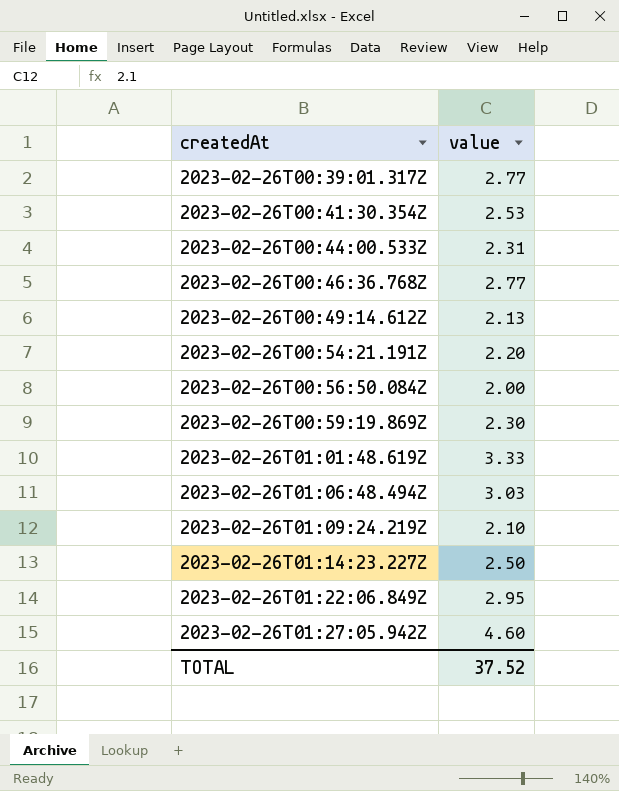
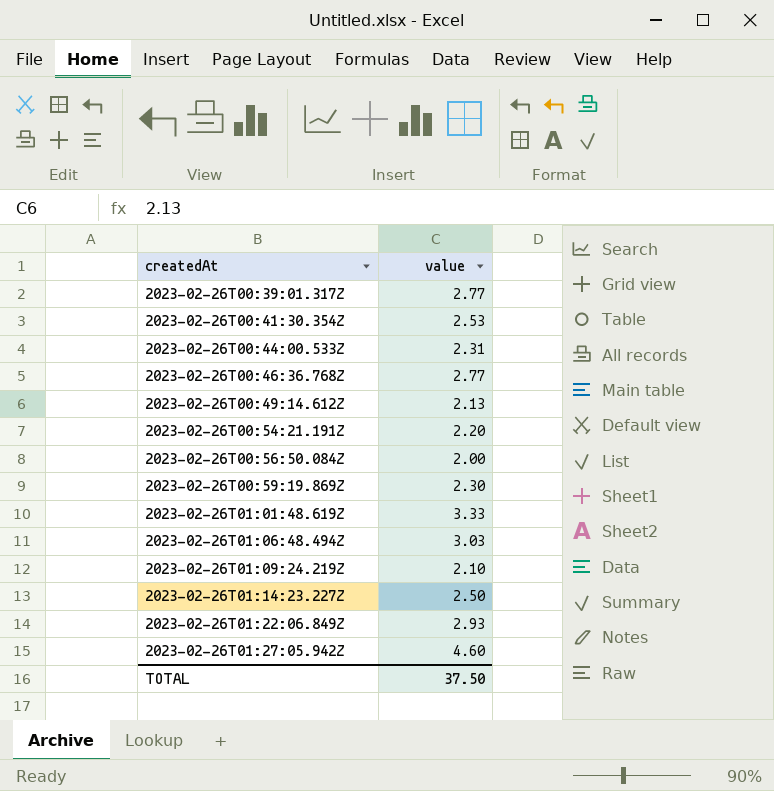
2023-02-26T01:22:06.849Z | value: 2.95 -> 2.93
TOTAL | value: 37.52 -> 37.50

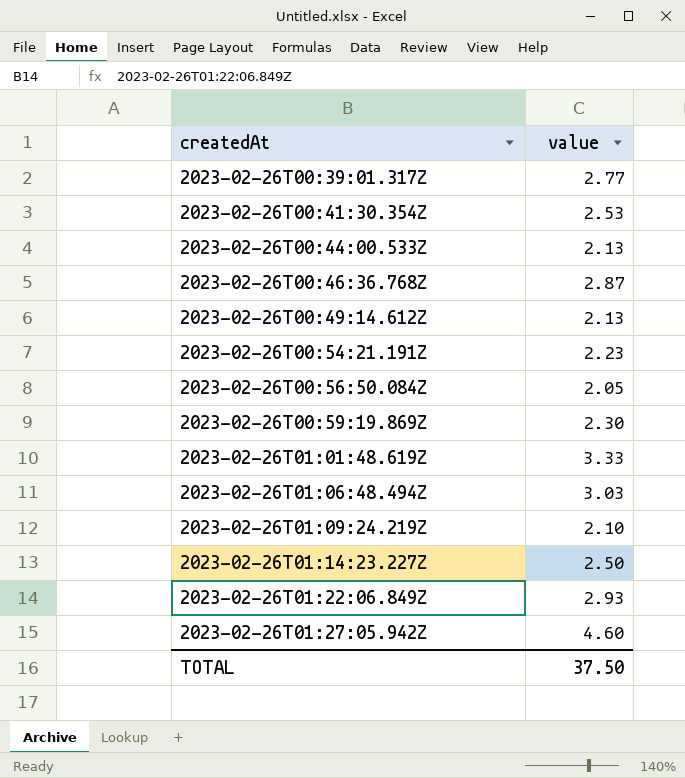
2023-02-26T00:44:00.533Z | value: 2.31 -> 2.13
2023-02-26T00:46:36.768Z | value: 2.77 -> 2.87
2023-02-26T00:54:21.191Z | value: 2.20 -> 2.23
2023-02-26T00:56:50.084Z | value: 2.00 -> 2.05

